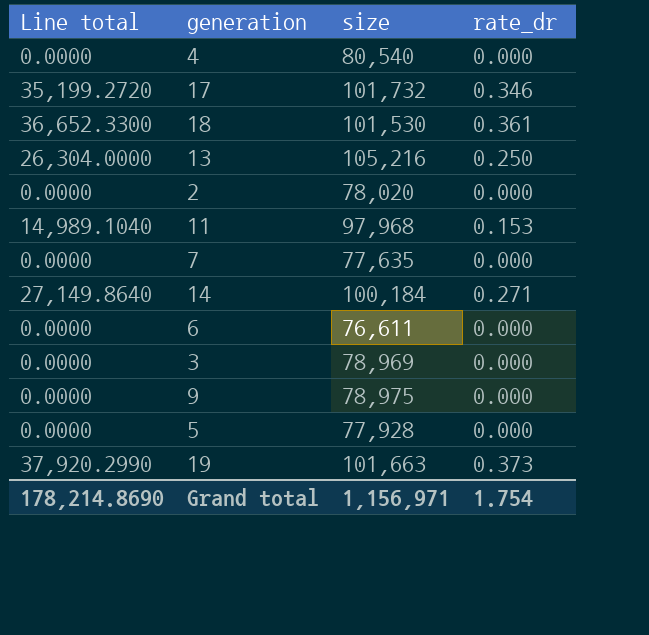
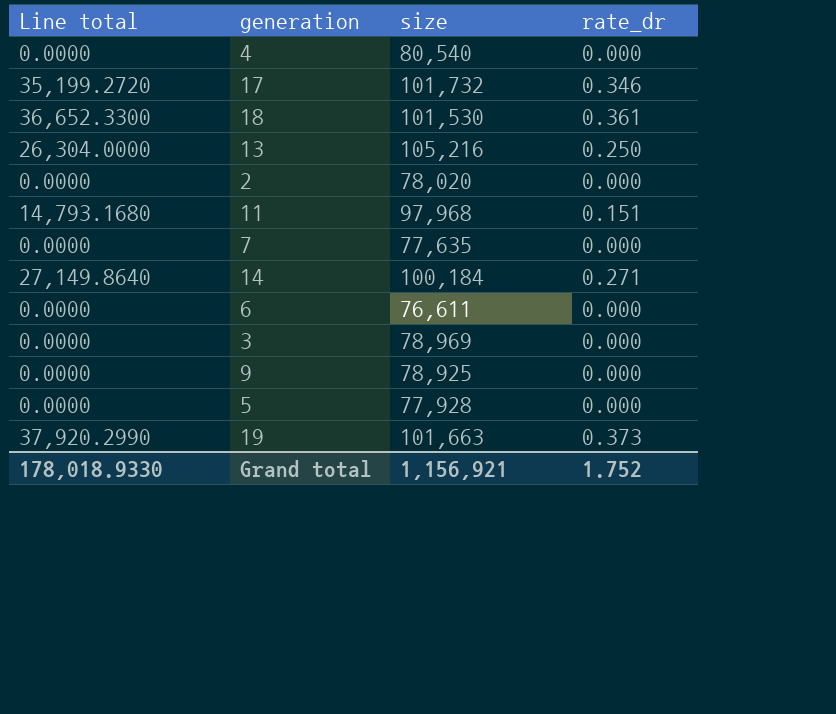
11 | Line total: 14,989.1040 -> 14,793.1680
11 | rate_dr: 0.153 -> 0.151
9 | size: 78,975 -> 78,925
Grand total | Line total: 178,214.8690 -> 178,018.9330
Grand total | size: 1,156,971 -> 1,156,921
Grand total | rate_dr: 1.754 -> 1.752

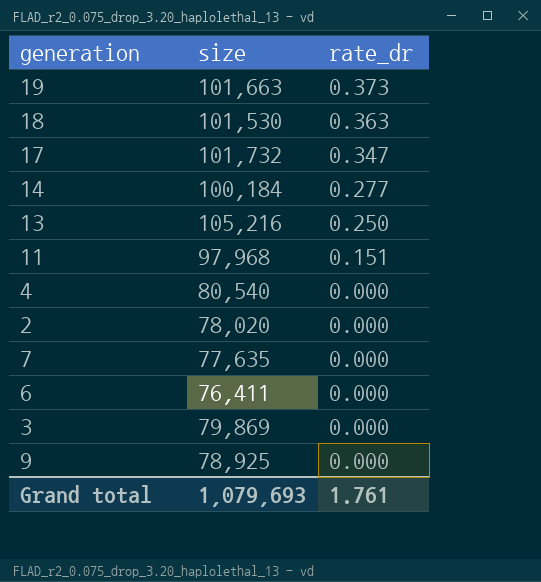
row order: none -> rate_dr descending
column Line total | formula: [size] * [rate_dr] -> none
row 5: 0.0000 | 77,928 | 0.000 -> none
18 | rate_dr: 0.361 -> 0.363
17 | rate_dr: 0.346 -> 0.347
14 | rate_dr: 0.271 -> 0.277
6 | size: 76,611 -> 76,411
3 | size: 78,969 -> 79,869
Grand total | size: 1,156,921 -> 1,079,693
Grand total | rate_dr: 1.752 -> 1.761

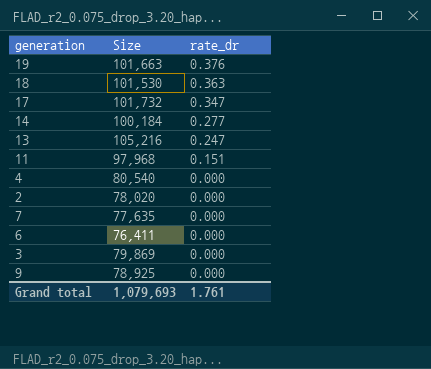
column name: size -> Size
19 | rate_dr: 0.373 -> 0.376
13 | rate_dr: 0.250 -> 0.247

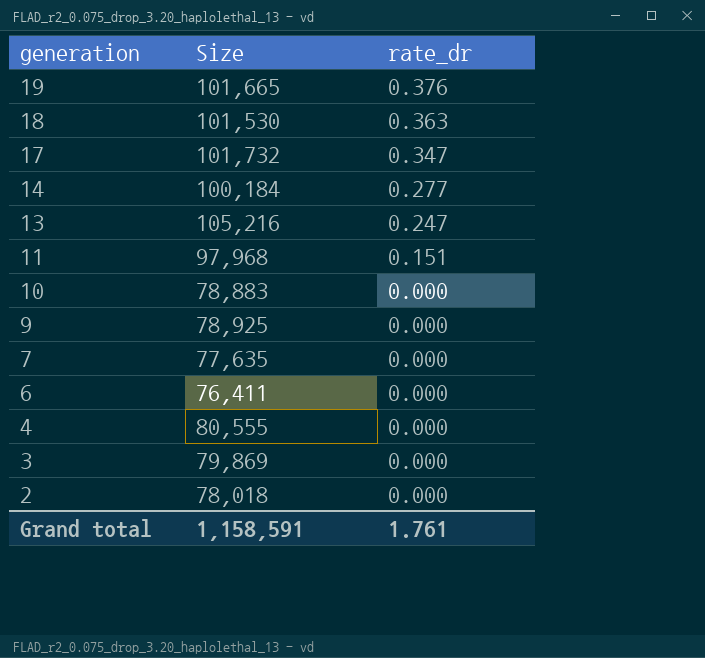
row order: rate_dr descending -> generation descending
19 | Size: 101,663 -> 101,665
row 10: none -> 78,883 | 0.000
4 | Size: 80,540 -> 80,555
2 | Size: 78,020 -> 78,018
Grand total | Size: 1,079,693 -> 1,158,591

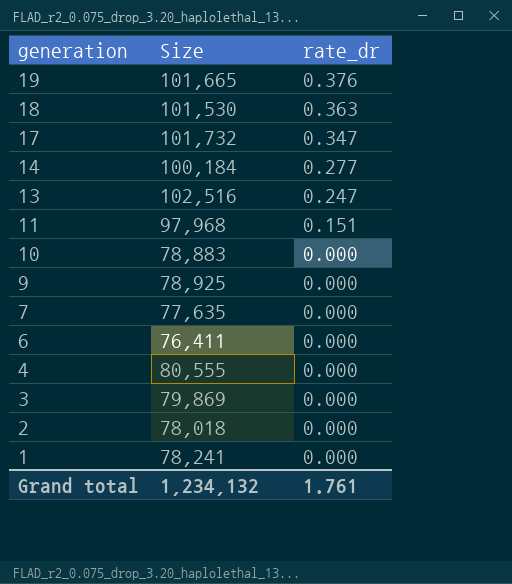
13 | Size: 105,216 -> 102,516
row 1: none -> 78,241 | 0.000
Grand total | Size: 1,158,591 -> 1,234,132

